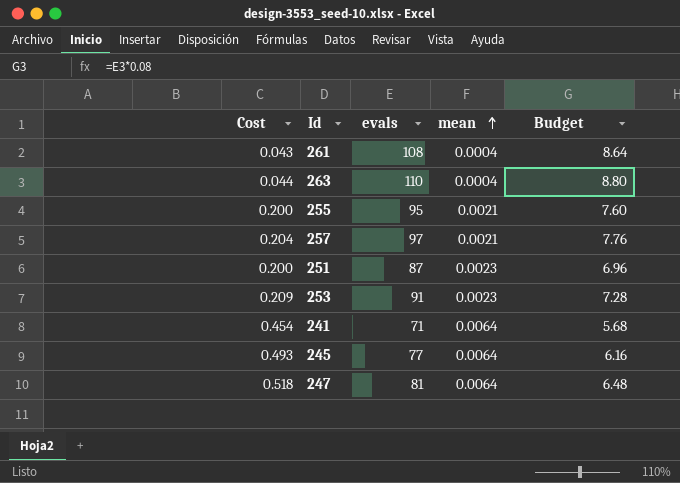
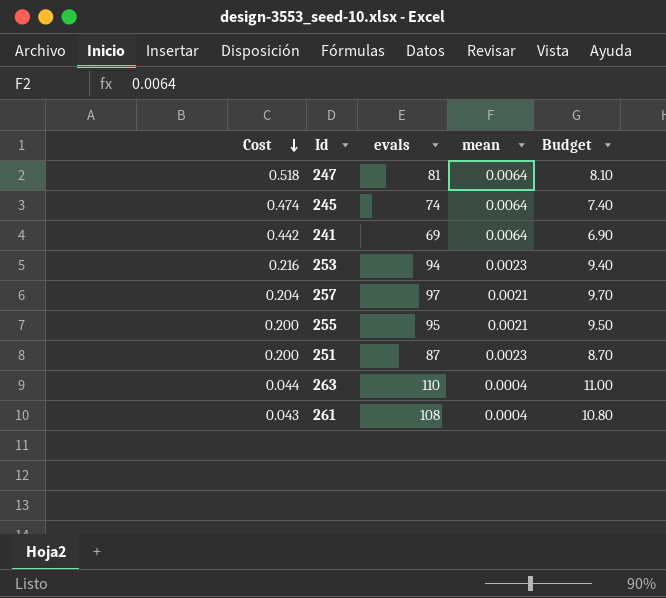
row order: mean ascending -> Cost descending
column Budget | formula: [evals] * 0.08 -> [evals] * 0.1
245 | Cost: 0.493 -> 0.474
245 | evals: 77 -> 74
241 | Cost: 0.454 -> 0.442
241 | evals: 71 -> 69
253 | Cost: 0.209 -> 0.216
253 | evals: 91 -> 94

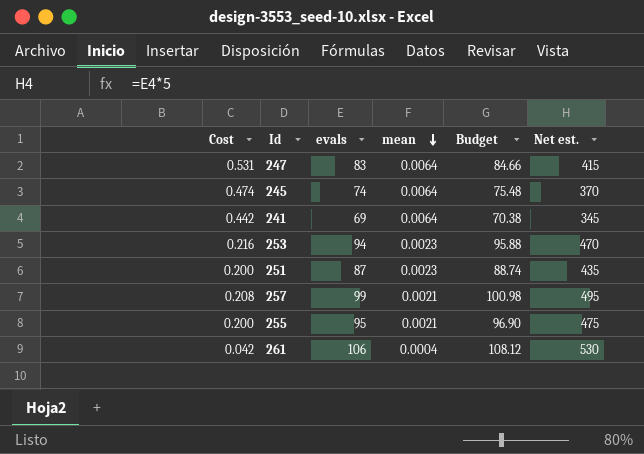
row order: Cost descending -> mean descending
column Budget | formula: [evals] * 0.1 -> [evals] * 1.02
column Net est. | formula: none -> [evals] * 5
row 263: 0.044 | 110 | 0.0004 | 11.00 -> none
247 | Cost: 0.518 -> 0.531
247 | evals: 81 -> 83
257 | Cost: 0.204 -> 0.208
257 | evals: 97 -> 99
261 | Cost: 0.043 -> 0.042
261 | evals: 108 -> 106

